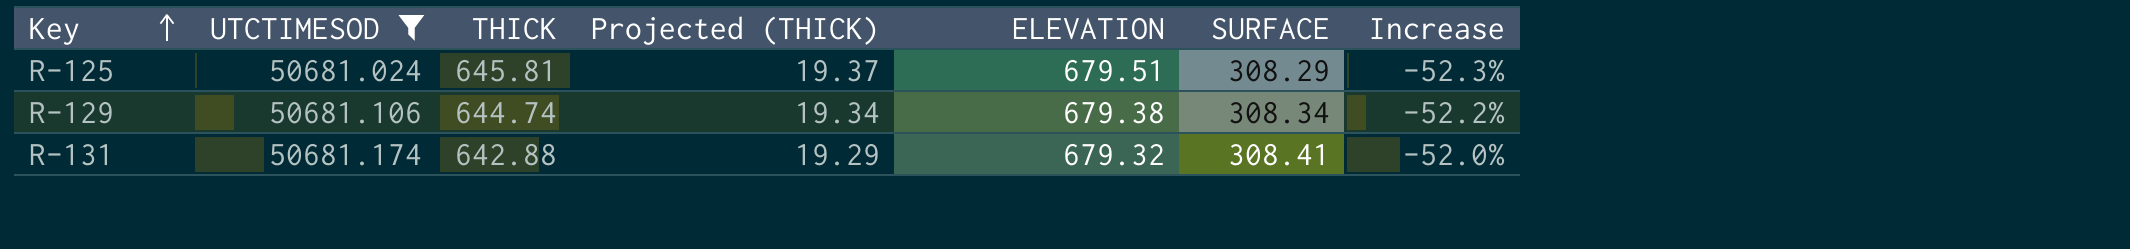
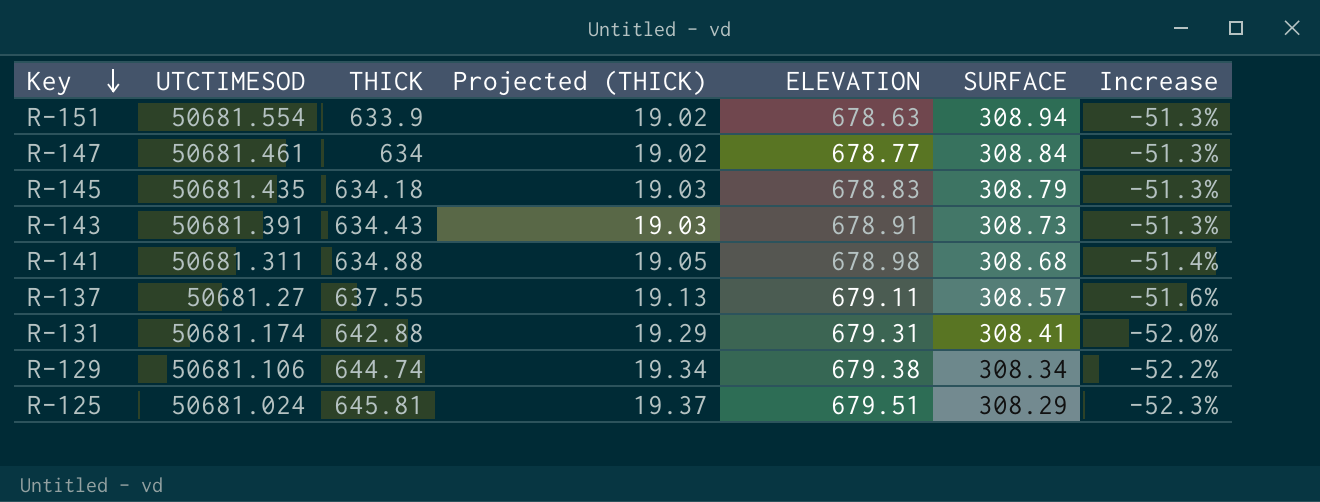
filter: UTCTIMESOD <= 50681.174 -> none
row order: Key ascending -> Key descending
R-131 | ELEVATION: 679.32 -> 679.31

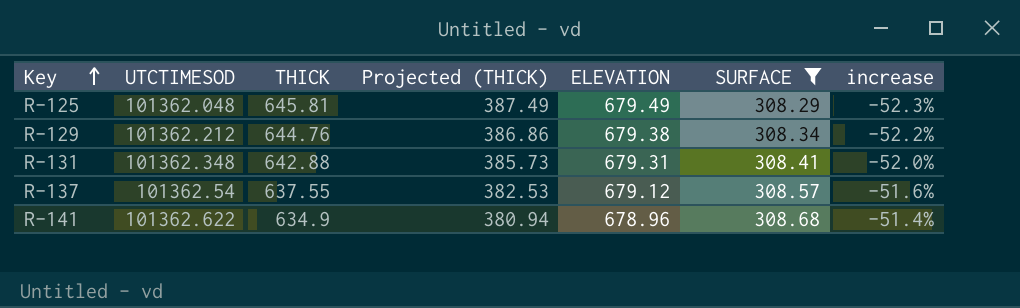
filter: none -> SURFACE <= 308.68
row order: Key descending -> Key ascending
column Projected (THICK) | formula: [THICK] * 0.03 -> [THICK] * 0.6
column name: Increase -> increase
R-125 | UTCTIMESOD: 50681.024 -> 101362.048
R-125 | ELEVATION: 679.51 -> 679.49
R-129 | UTCTIMESOD: 50681.106 -> 101362.212
R-129 | THICK: 644.74 -> 644.76
R-131 | UTCTIMESOD: 50681.174 -> 101362.348
R-137 | UTCTIMESOD: 50681.27 -> 101362.54
R-137 | ELEVATION: 679.11 -> 679.12
R-141 | UTCTIMESOD: 50681.311 -> 101362.622
R-141 | THICK: 634.88 -> 634.9
R-141 | ELEVATION: 678.98 -> 678.96

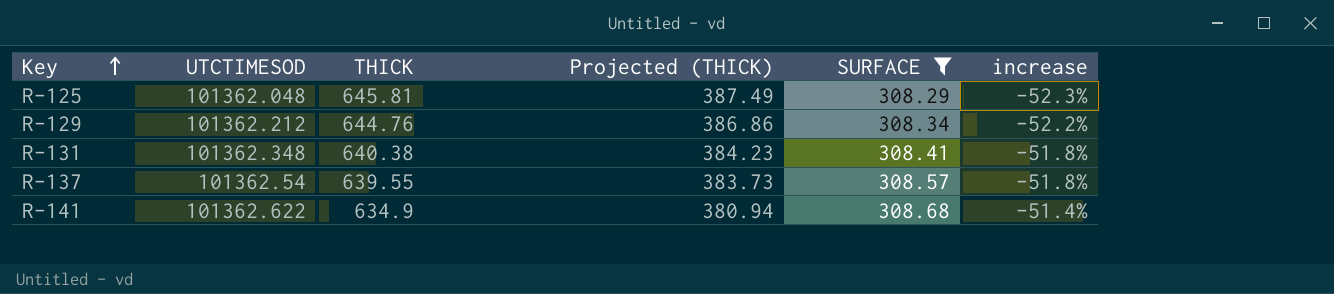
column ELEVATION | position: 5 -> none
R-131 | THICK: 642.88 -> 640.38
R-131 | Projected (THICK): 385.73 -> 384.23
R-131 | increase: -52.0% -> -51.8%
R-137 | THICK: 637.55 -> 639.55
R-137 | Projected (THICK): 382.53 -> 383.73
R-137 | increase: -51.6% -> -51.8%

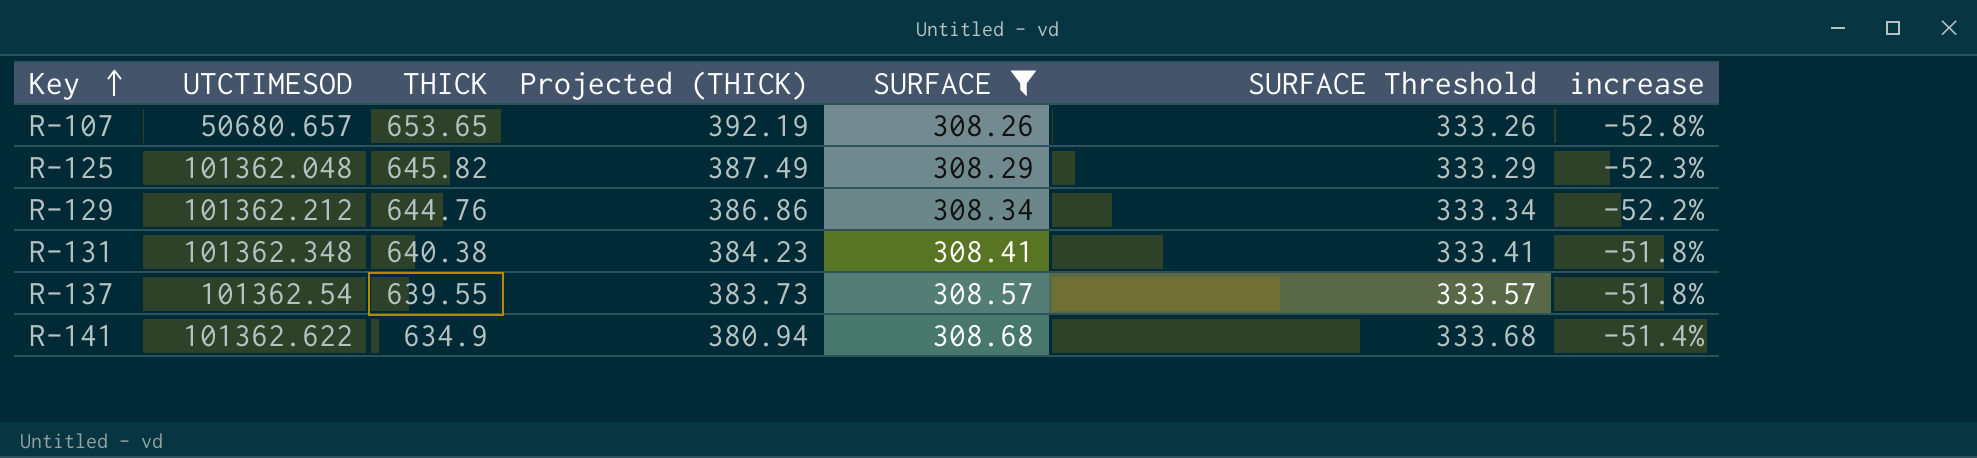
column SURFACE Threshold | formula: none -> [SURFACE] + 25
row R-107: none -> 50680.657 | 653.65 | 392.19 | 308.26 | 333.26 | -52.8%
R-125 | THICK: 645.81 -> 645.82

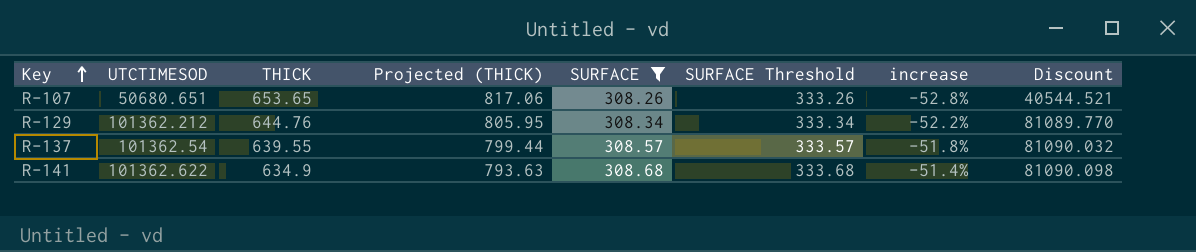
column Projected (THICK) | formula: [THICK] * 0.6 -> [THICK] * 1.25
column Discount | formula: none -> [UTCTIMESOD] * 0.8
row R-125: 101362.048 | 645.82 | 387.49 | 308.29 | 333.29 | -52.3% -> none
row R-131: 101362.348 | 640.38 | 384.23 | 308.41 | 333.41 | -51.8% -> none
R-107 | UTCTIMESOD: 50680.657 -> 50680.651

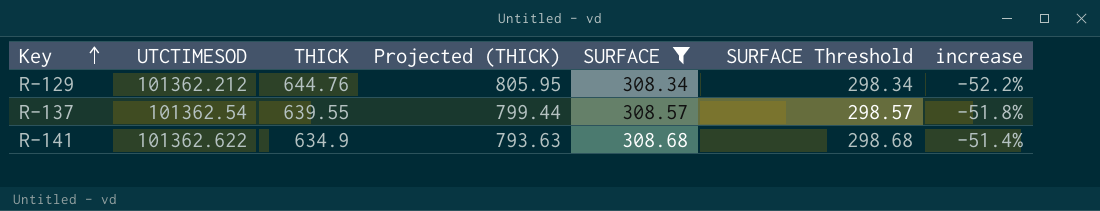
column Discount | formula: [UTCTIMESOD] * 0.8 -> none
column SURFACE Threshold | formula: [SURFACE] + 25 -> [SURFACE] - 10
row R-107: 50680.651 | 653.65 | 817.06 | 308.26 | 333.26 | -52.8% | 40544.521 -> none

